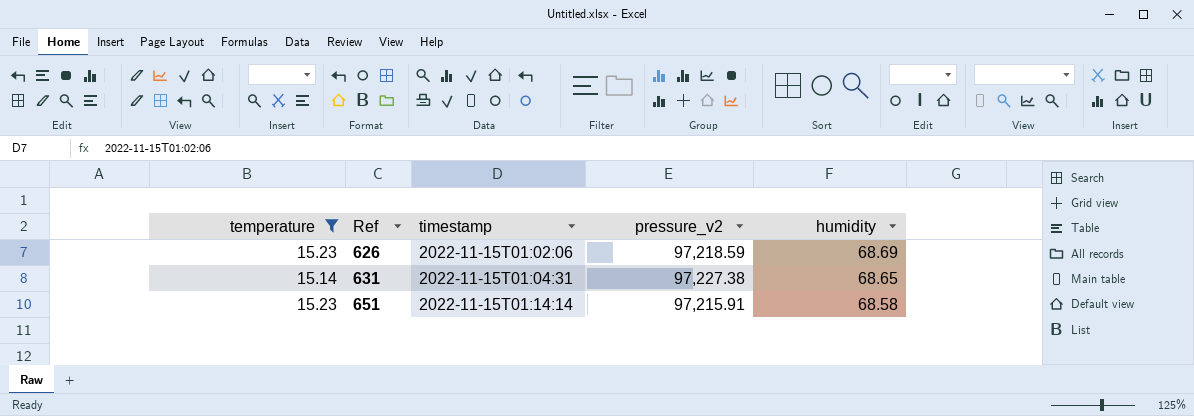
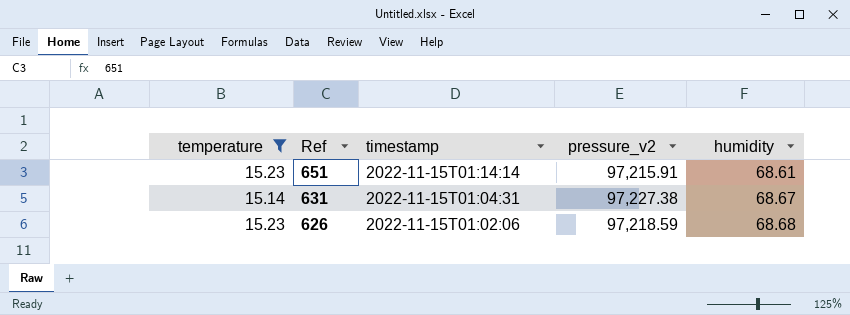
row order: Ref ascending -> Ref descending
651 | humidity: 68.58 -> 68.61
631 | humidity: 68.65 -> 68.67
626 | humidity: 68.69 -> 68.68

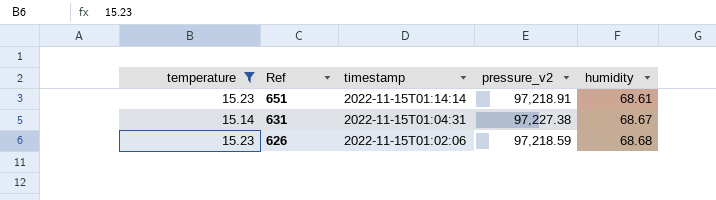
651 | pressure_v2: 97,215.91 -> 97,218.91

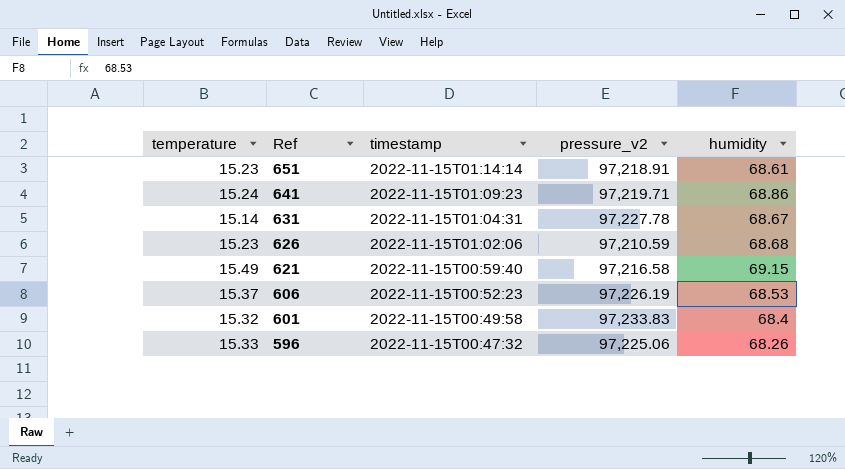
filter: temperature <= 15.23 -> none
631 | pressure_v2: 97,227.38 -> 97,227.78
626 | pressure_v2: 97,218.59 -> 97,210.59

